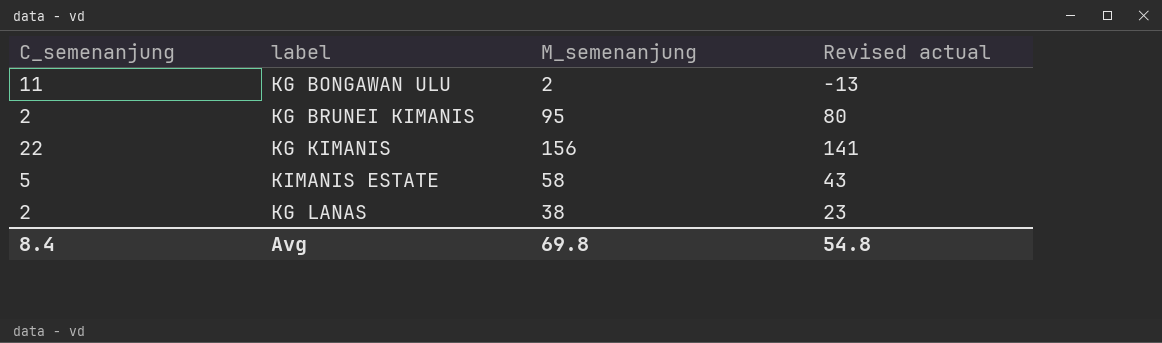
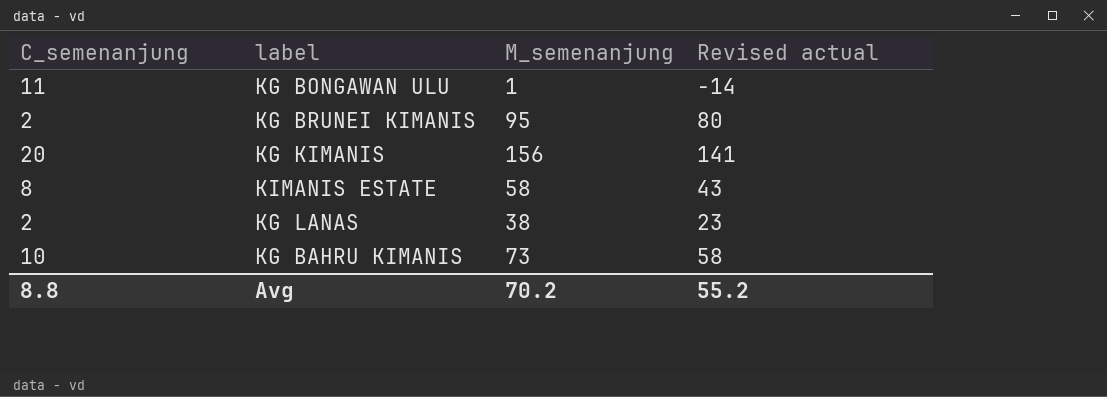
KG BONGAWAN ULU | M_semenanjung: 2 -> 1
KG BONGAWAN ULU | Revised actual: -13 -> -14
KG KIMANIS | C_semenanjung: 22 -> 20
KIMANIS ESTATE | C_semenanjung: 5 -> 8
row KG BAHRU KIMANIS: none -> 10 | 73 | 58
Avg | C_semenanjung: 8.4 -> 8.8
Avg | M_semenanjung: 69.8 -> 70.2
Avg | Revised actual: 54.8 -> 55.2

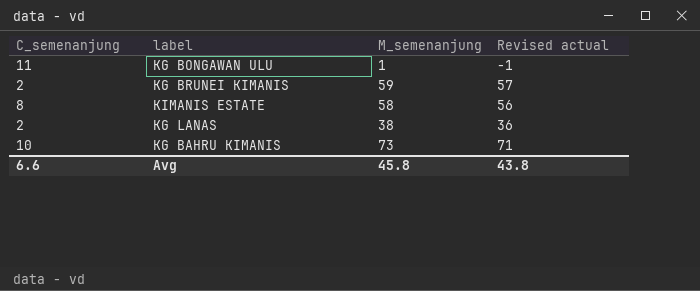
column Revised actual | formula: [M_semenanjung] - 15 -> [M_semenanjung] - 2
row KG KIMANIS: 20 | 156 | 141 -> none
KG BRUNEI KIMANIS | M_semenanjung: 95 -> 59
Avg | C_semenanjung: 8.8 -> 6.6
Avg | M_semenanjung: 70.2 -> 45.8
Avg | Revised actual: 55.2 -> 43.8

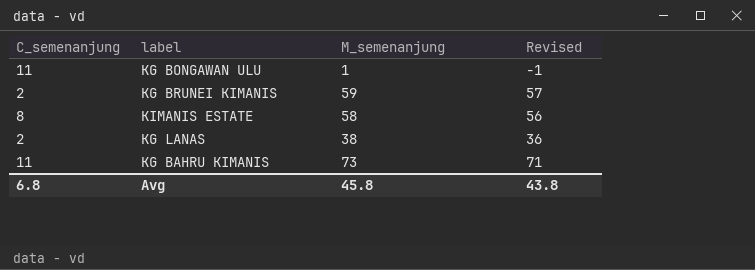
column name: Revised actual -> Revised
KG BAHRU KIMANIS | C_semenanjung: 10 -> 11
Avg | C_semenanjung: 6.6 -> 6.8

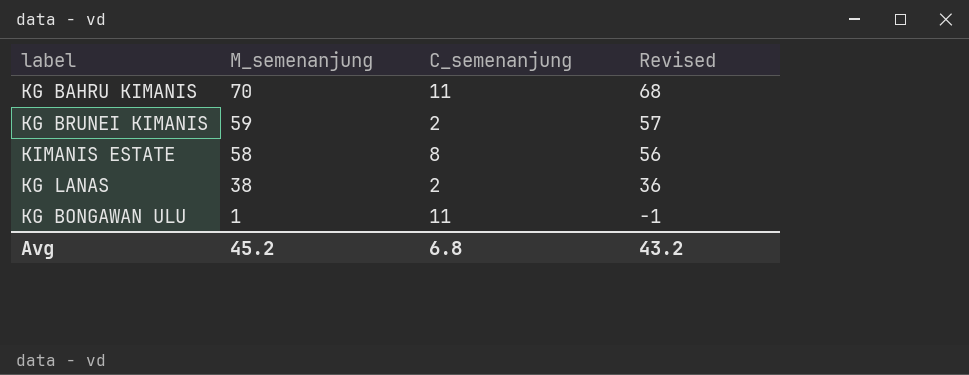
row order: none -> M_semenanjung descending
column C_semenanjung | position: 1 -> 3
KG BAHRU KIMANIS | M_semenanjung: 73 -> 70
KG BAHRU KIMANIS | Revised: 71 -> 68
Avg | M_semenanjung: 45.8 -> 45.2
Avg | Revised: 43.8 -> 43.2

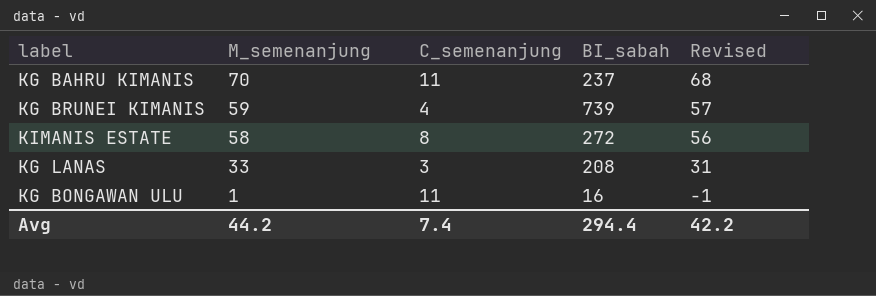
column BI_sabah | position: none -> 4
KG BRUNEI KIMANIS | C_semenanjung: 2 -> 4
KG LANAS | M_semenanjung: 38 -> 33
KG LANAS | C_semenanjung: 2 -> 3
KG LANAS | Revised: 36 -> 31
Avg | M_semenanjung: 45.2 -> 44.2
Avg | C_semenanjung: 6.8 -> 7.4
Avg | Revised: 43.2 -> 42.2

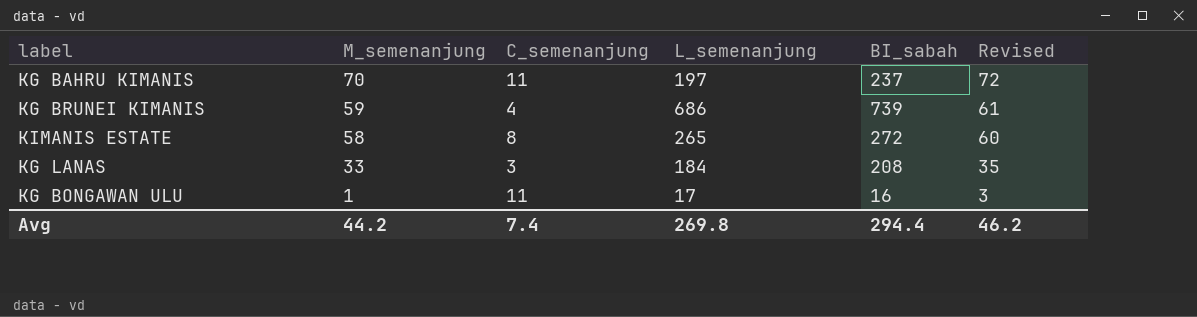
column L_semenanjung | position: none -> 4
column Revised | formula: [M_semenanjung] - 2 -> [M_semenanjung] + 2
Avg | Revised: 42.2 -> 46.2

